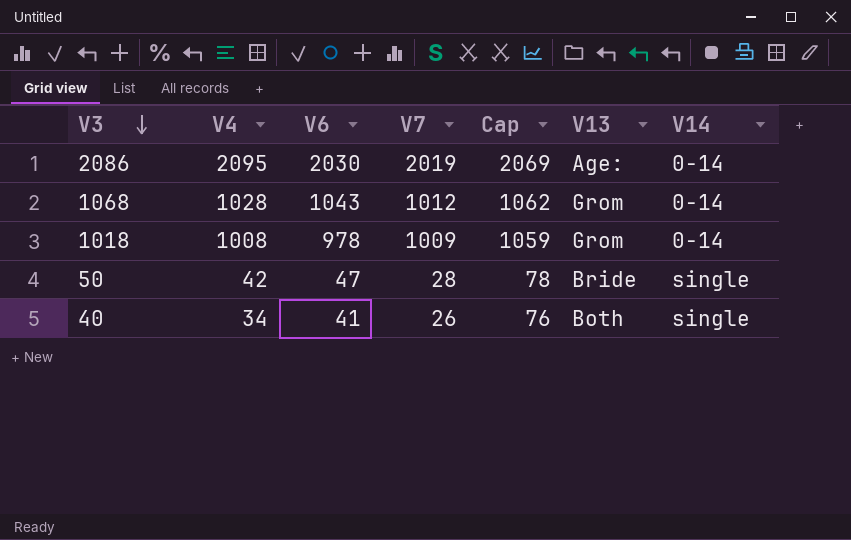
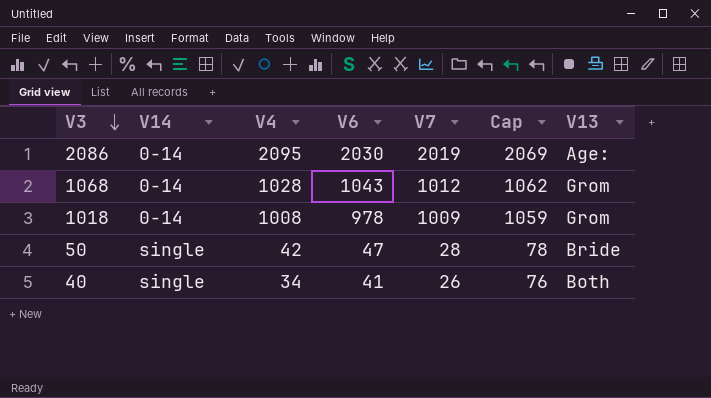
column V14 | position: 7 -> 2

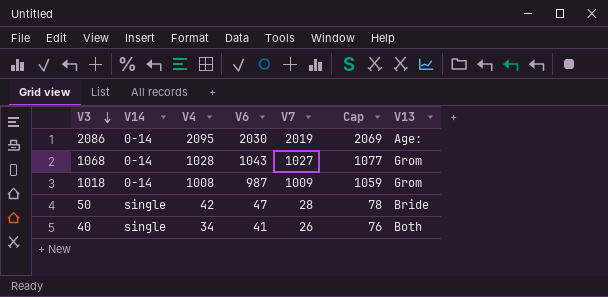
1068 | V7: 1012 -> 1027
1068 | Cap: 1062 -> 1077
1018 | V6: 978 -> 987

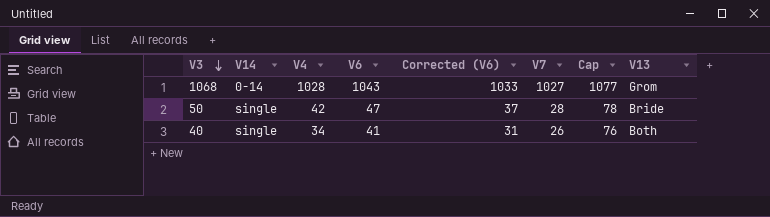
column Corrected (V6) | formula: none -> [V6] - 10
row 2086: 0-14 | 2095 | 2030 | 2019 | 2069 | Age: -> none
row 1018: 0-14 | 1008 | 987 | 1009 | 1059 | Grom -> none

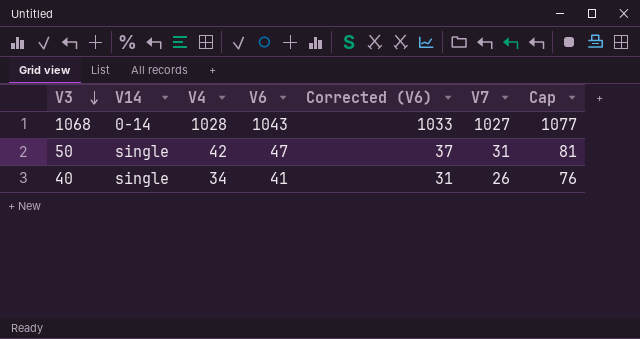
column V13 | position: 8 -> none
50 | V7: 28 -> 31
50 | Cap: 78 -> 81

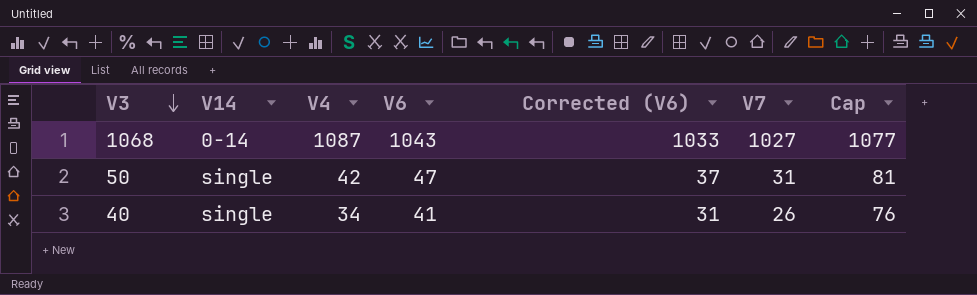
1068 | V4: 1028 -> 1087

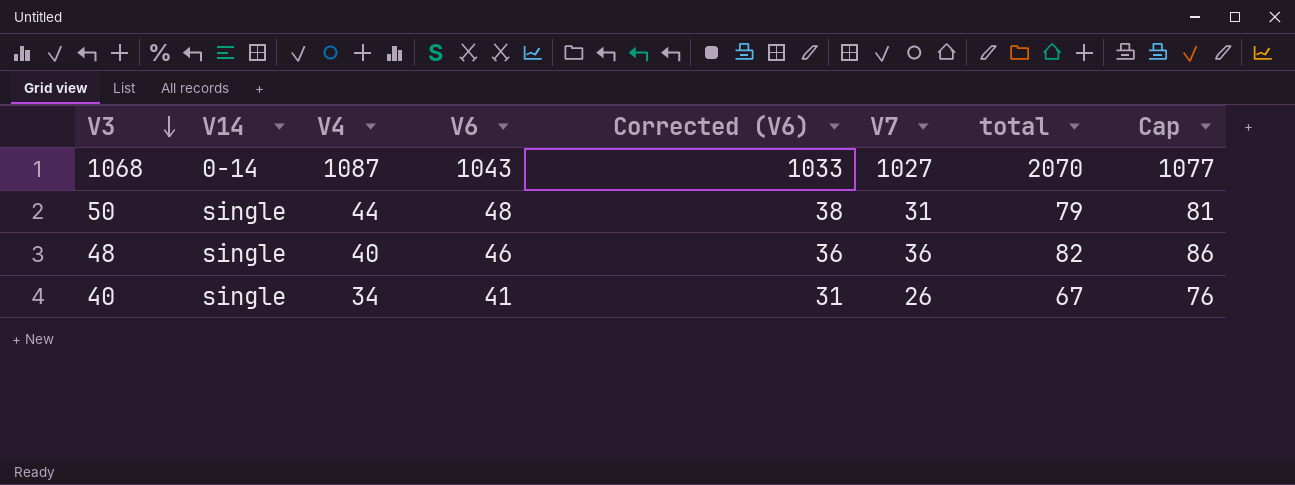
column total | formula: none -> [V6] + [V7]
50 | V4: 42 -> 44
50 | V6: 47 -> 48
50 | Corrected (V6): 37 -> 38
row 48: none -> single | 40 | 46 | 36 | 36 | 82 | 86

